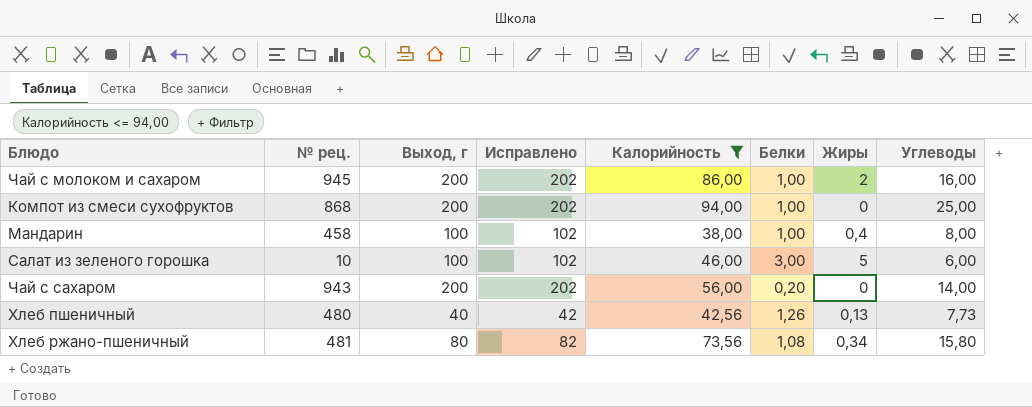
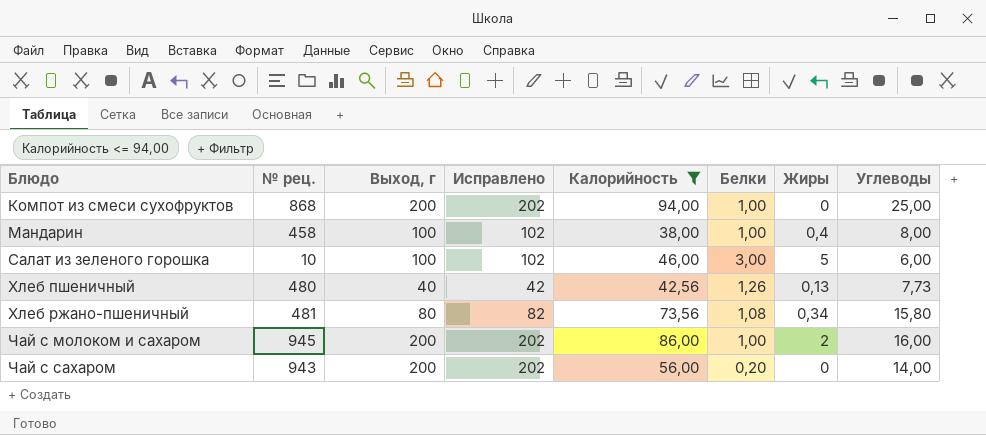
row order: none -> Блюдо ascending

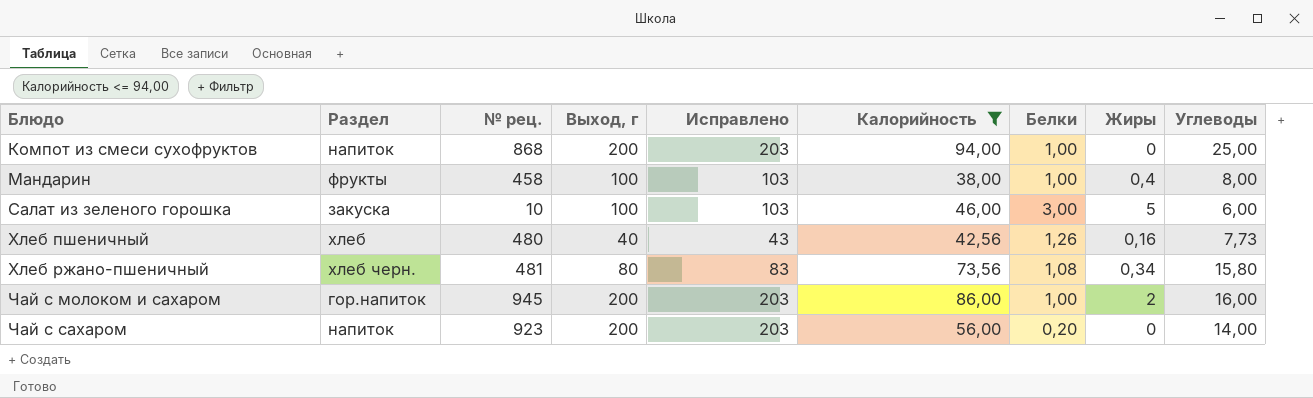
column Раздел | position: none -> 2
column Исправлено | formula: [Выход, г] + 2 -> [Выход, г] + 3
Хлеб пшеничный | Жиры: 0,13 -> 0,16
Чай с сахаром | № рец.: 943 -> 923

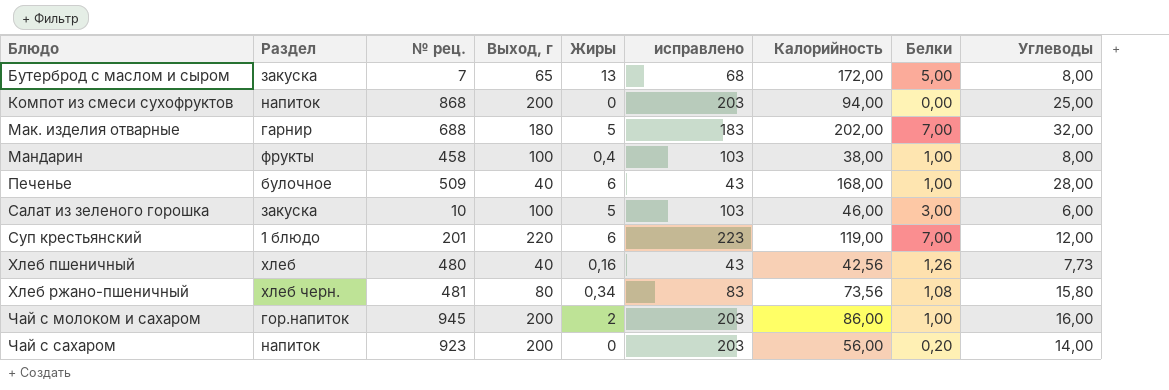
filter: Калорийность <= 94,00 -> none
column Жиры | position: 8 -> 5
column name: Исправлено -> исправлено
Компот из смеси сухофруктов | Белки: 1,00 -> 0,00

